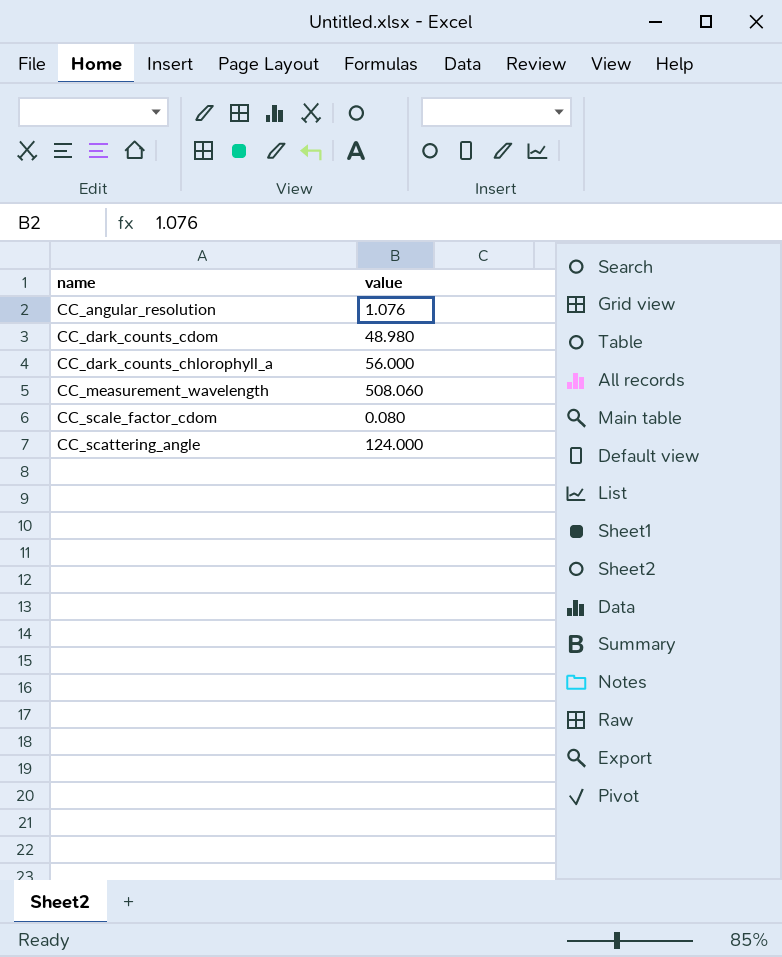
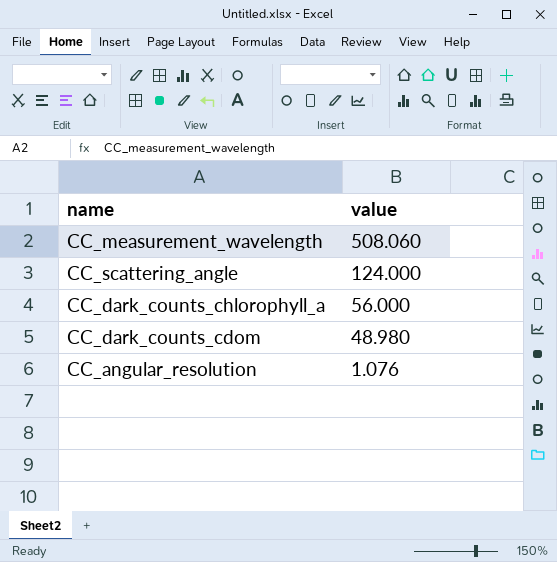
row order: name ascending -> value descending
row CC_scale_factor_cdom: 0.080 -> none

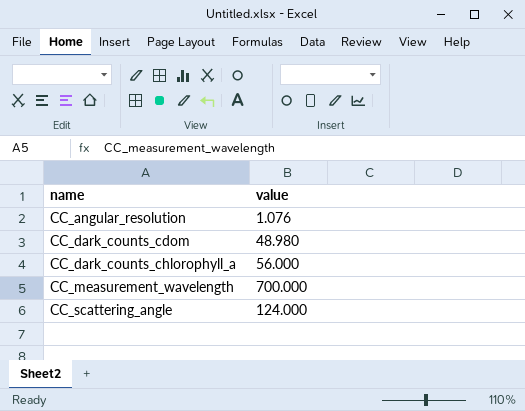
row order: value descending -> name ascending
CC_measurement_wavelength | value: 508.060 -> 700.000

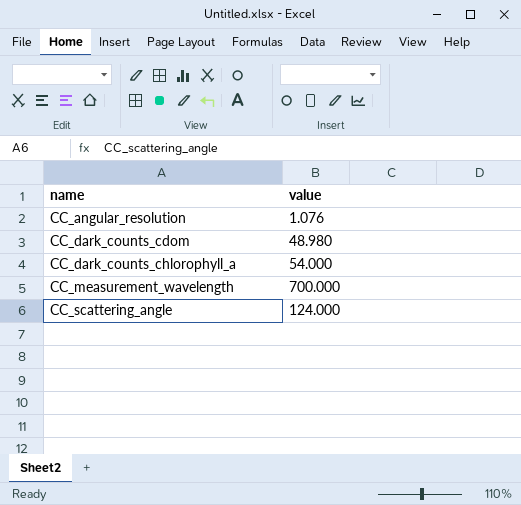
CC_dark_counts_chlorophyll_a | value: 56.000 -> 54.000

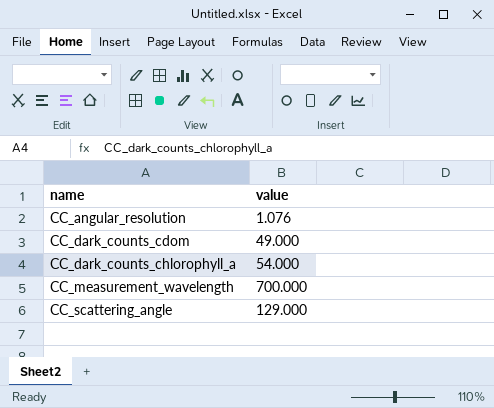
CC_dark_counts_cdom | value: 48.980 -> 49.000
CC_scattering_angle | value: 124.000 -> 129.000

